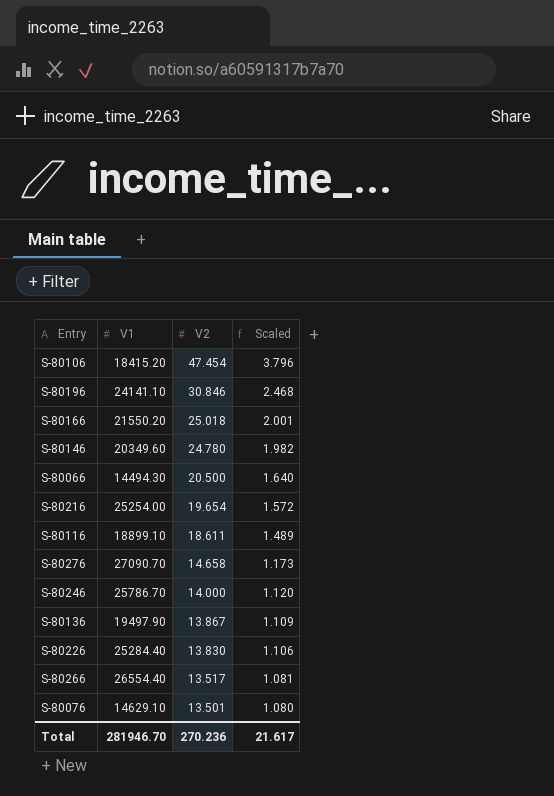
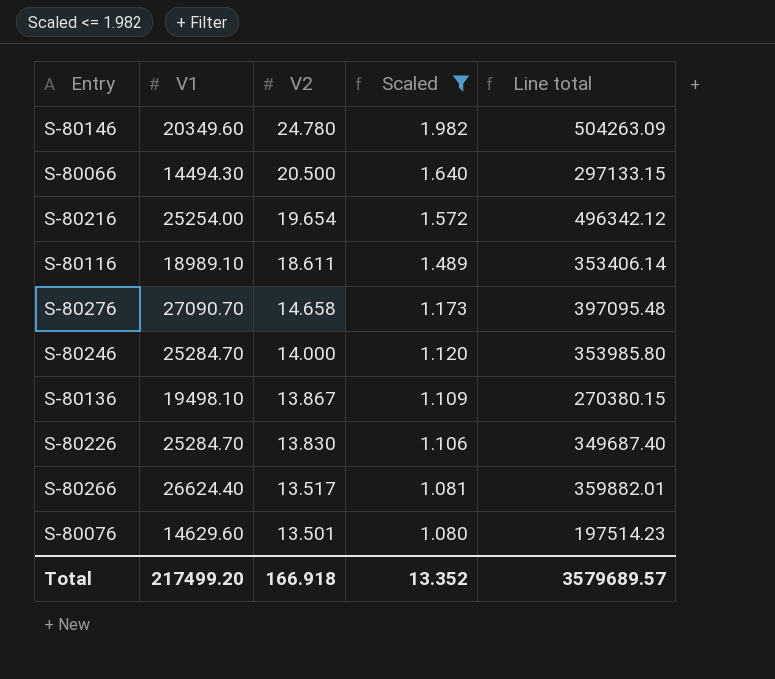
filter: none -> Scaled <= 1.982
column Line total | formula: none -> [V1] * [V2]
S-80116 | V1: 18899.10 -> 18989.10
S-80246 | V1: 25786.70 -> 25284.70
S-80136 | V1: 19497.90 -> 19498.10
S-80226 | V1: 25284.40 -> 25284.70
S-80266 | V1: 26554.40 -> 26624.40
S-80076 | V1: 14629.10 -> 14629.60
Total | V1: 281946.70 -> 217499.20
Total | V2: 270.236 -> 166.918
Total | Scaled: 21.617 -> 13.352

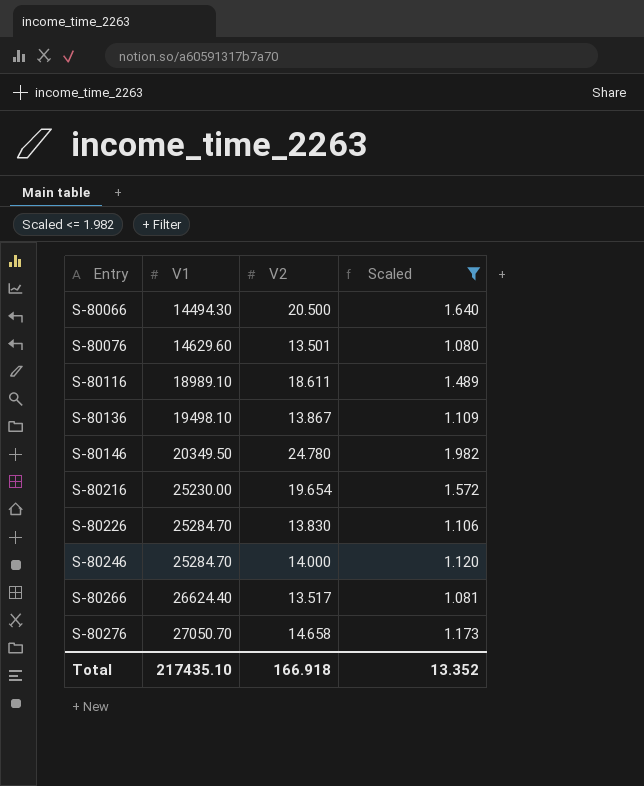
row order: V2 descending -> Entry ascending
column Line total | formula: [V1] * [V2] -> none
S-80146 | V1: 20349.60 -> 20349.50
S-80216 | V1: 25254.00 -> 25230.00
S-80276 | V1: 27090.70 -> 27050.70
Total | V1: 217499.20 -> 217435.10

